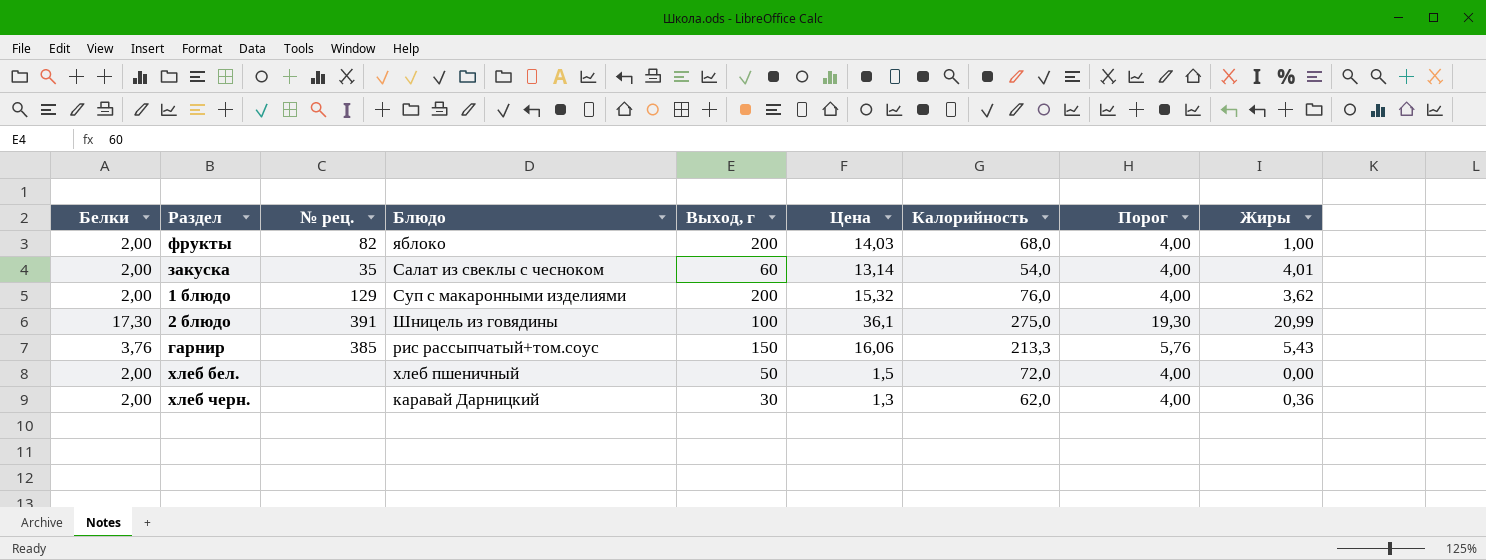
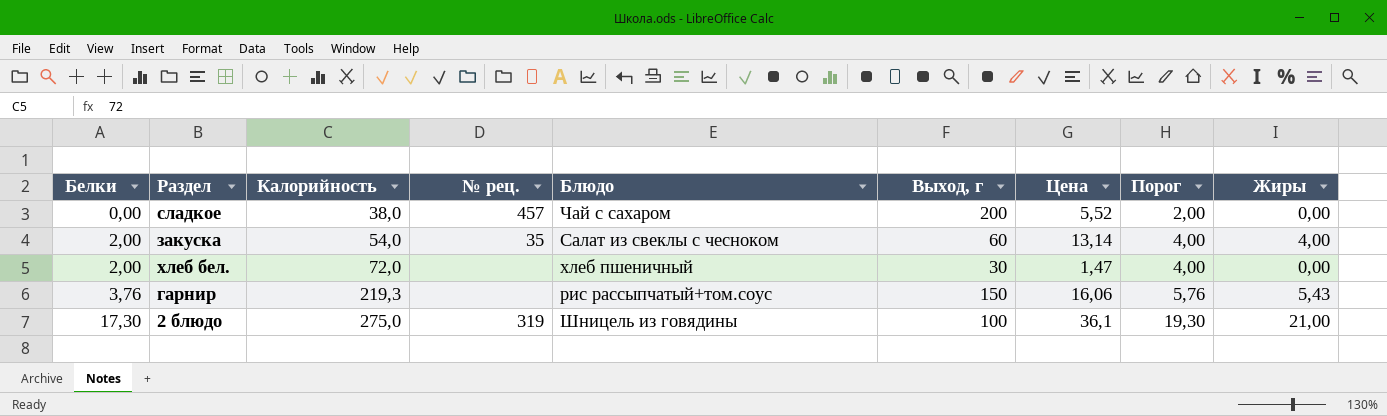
row order: none -> Белки ascending
column Калорийность | position: 7 -> 3
row фрукты: 2,00 | 82 | яблоко | 200 | 14,03 | 68,0 | 4,00 | 1,00 -> none
row 1 блюдо: 2,00 | 129 | Суп с макаронными изделиями | 200 | 15,32 | 76,0 | 4,00 | 3,62 -> none
row хлеб черн.: 2,00 | none | каравай Дарницкий | 30 | 1,3 | 62,0 | 4,00 | 0,36 -> none
row сладкое: none -> 0,00 | 38,0 | 457 | Чай с сахаром | 200 | 5,52 | 2,00 | 0,00
закуска | Жиры: 4,01 -> 4,00
хлеб бел. | Выход, г: 50 -> 30
хлеб бел. | Цена: 1,5 -> 1,47
гарнир | Калорийность: 213,3 -> 219,3
гарнир | № рец.: 385 -> none
2 блюдо | № рец.: 391 -> 319
2 блюдо | Жиры: 20,99 -> 21,00

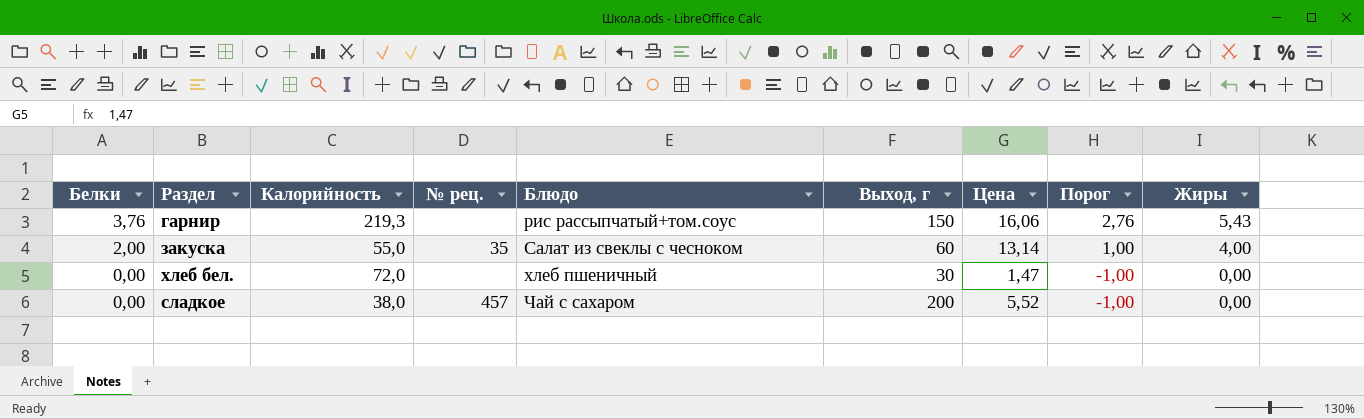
row order: Белки ascending -> Белки descending
column Порог | formula: [Белки] + 2 -> [Белки] - 1
row 2 блюдо: 17,30 | 275,0 | 319 | Шницель из говядины | 100 | 36,1 | 19,30 | 21,00 -> none
закуска | Калорийность: 54,0 -> 55,0
хлеб бел. | Белки: 2,00 -> 0,00

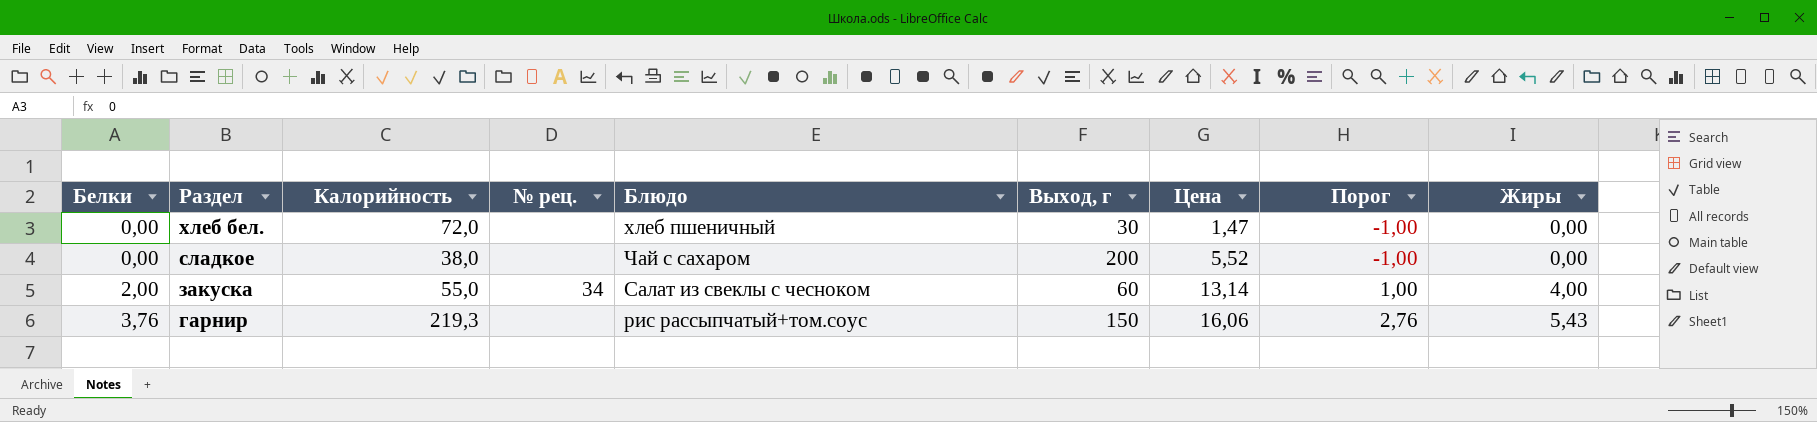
row order: Белки descending -> Белки ascending
сладкое | № рец.: 457 -> none
закуска | № рец.: 35 -> 34

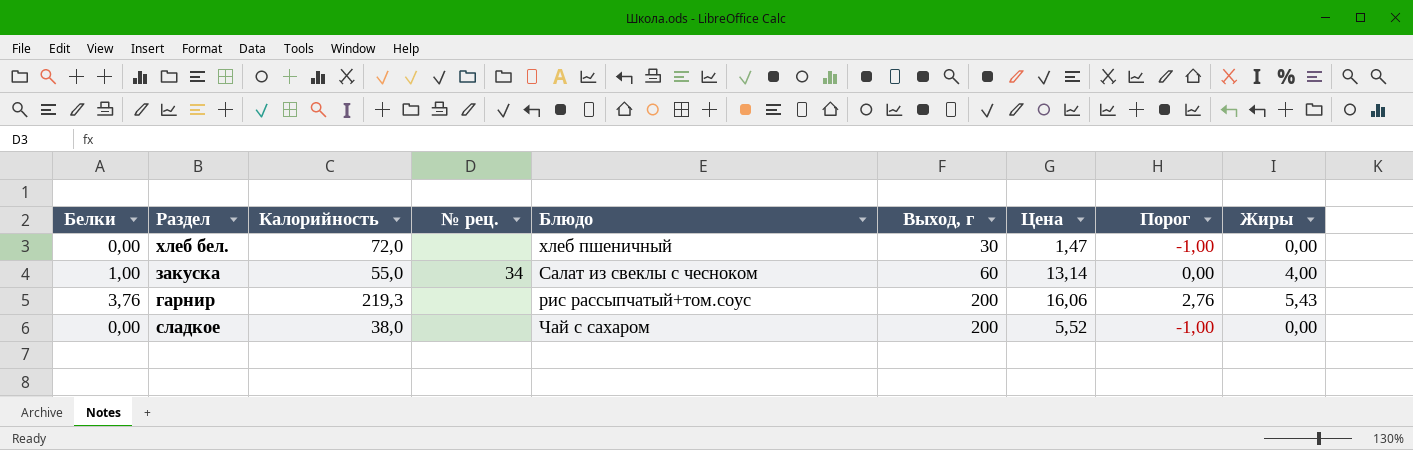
row order: Белки ascending -> Выход, г ascending
закуска | Белки: 2,00 -> 1,00
закуска | Порог: 1,00 -> 0,00
гарнир | Выход, г: 150 -> 200

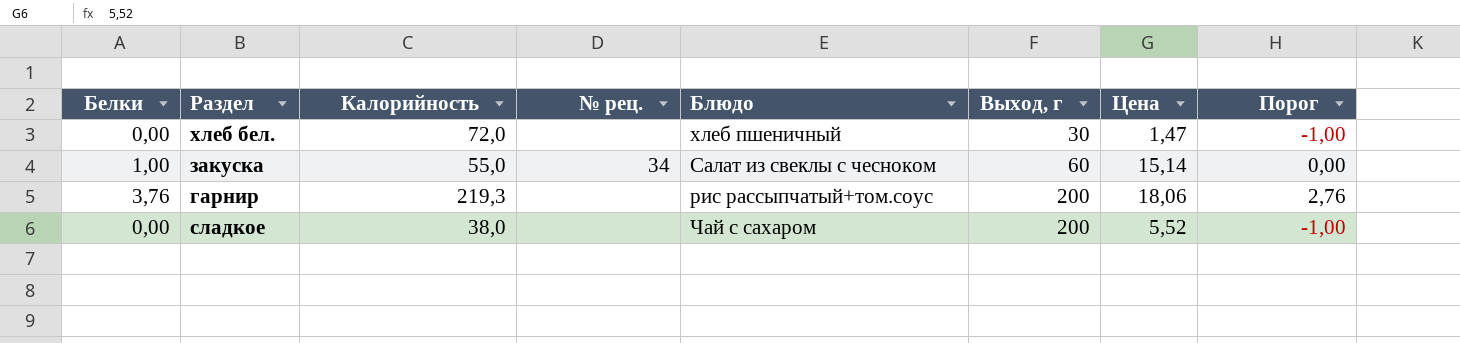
column Жиры | position: 9 -> none
закуска | Цена: 13,14 -> 15,14
гарнир | Цена: 16,06 -> 18,06

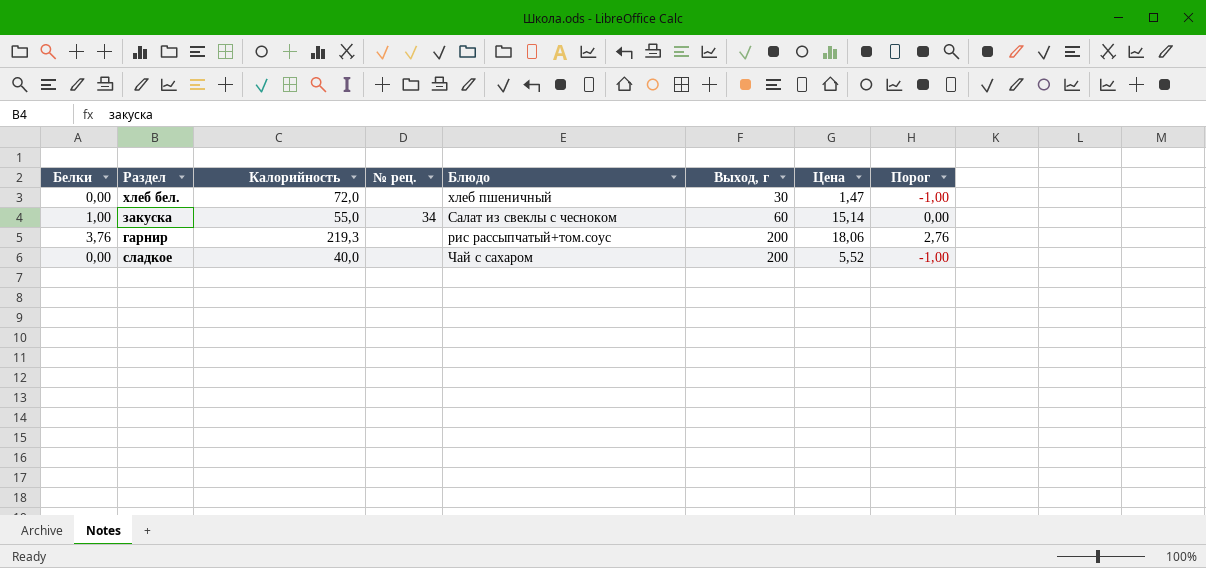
сладкое | Калорийность: 38,0 -> 40,0

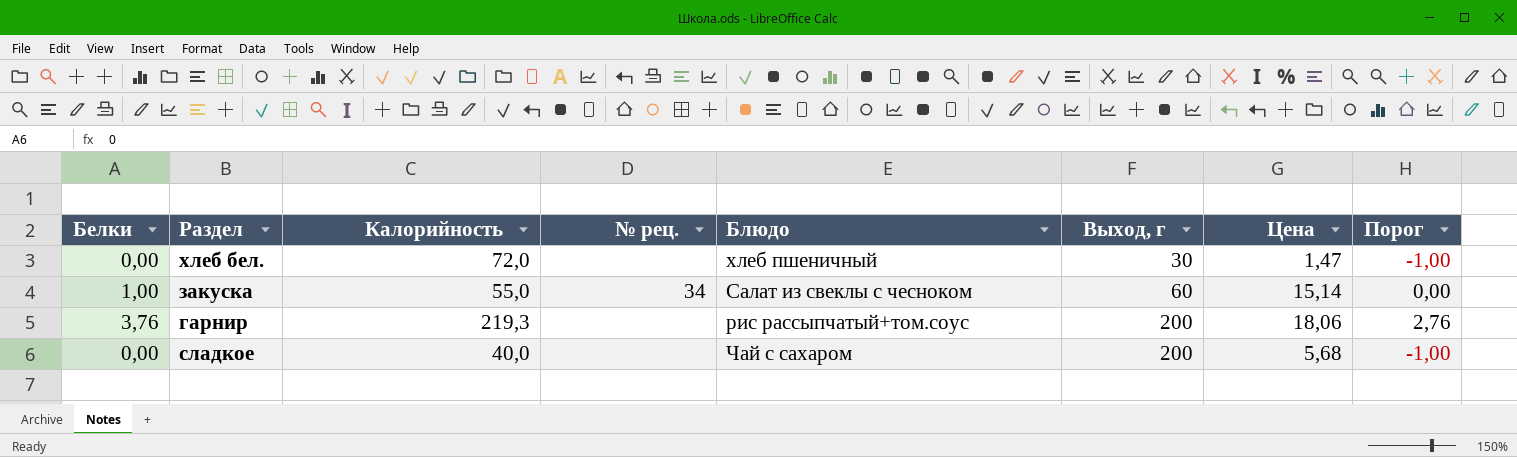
сладкое | Цена: 5,52 -> 5,68

